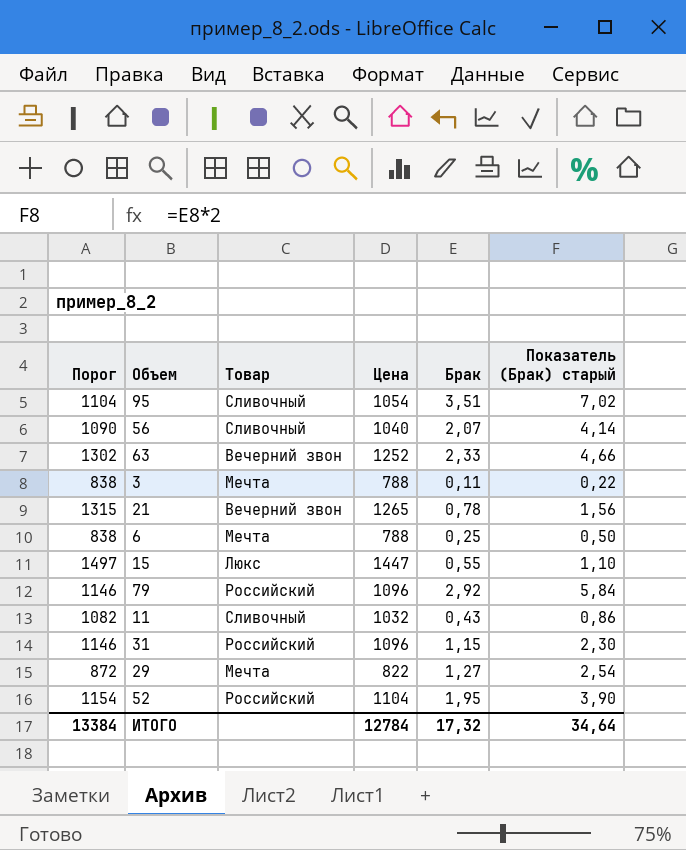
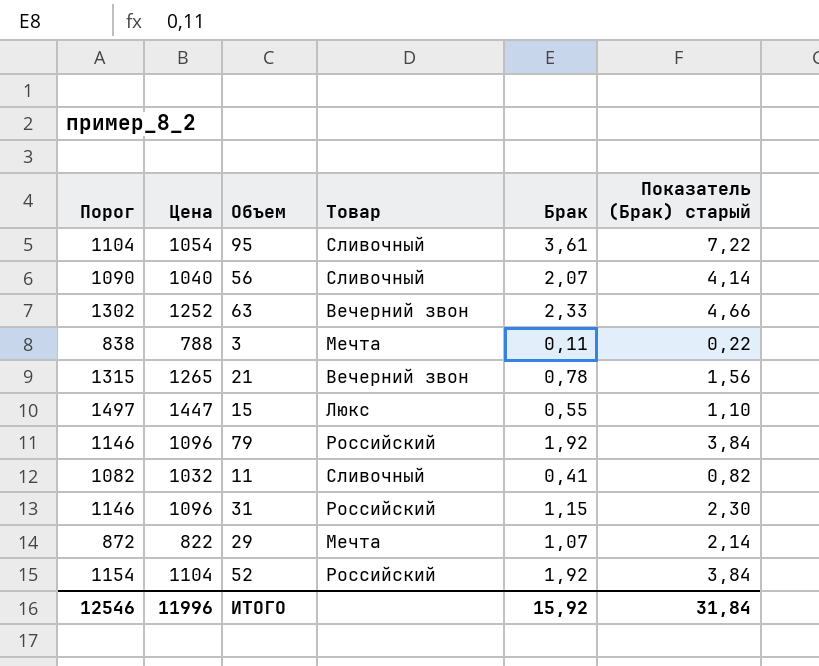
column Цена | position: 4 -> 2
row 6: 838 | Мечта | 788 | 0,25 | 0,50 -> none
95 | Брак: 3,51 -> 3,61
95 | Показатель (Брак) старый: 7,02 -> 7,22
79 | Брак: 2,92 -> 1,92
79 | Показатель (Брак) старый: 5,84 -> 3,84
11 | Брак: 0,43 -> 0,41
11 | Показатель (Брак) старый: 0,86 -> 0,82
29 | Брак: 1,27 -> 1,07
29 | Показатель (Брак) старый: 2,54 -> 2,14
52 | Брак: 1,95 -> 1,92
52 | Показатель (Брак) старый: 3,90 -> 3,84
ИТОГО | Порог: 13384 -> 12546
ИТОГО | Цена: 12784 -> 11996
ИТОГО | Брак: 17,32 -> 15,92
ИТОГО | Показатель (Брак) старый: 34,64 -> 31,84

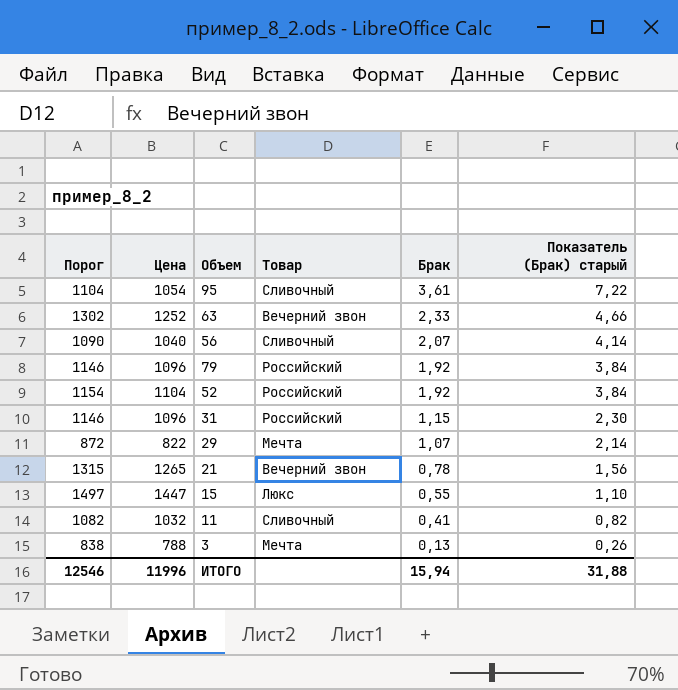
row order: none -> Брак descending
3 | Брак: 0,11 -> 0,13
3 | Показатель (Брак) старый: 0,22 -> 0,26
ИТОГО | Брак: 15,92 -> 15,94
ИТОГО | Показатель (Брак) старый: 31,84 -> 31,88

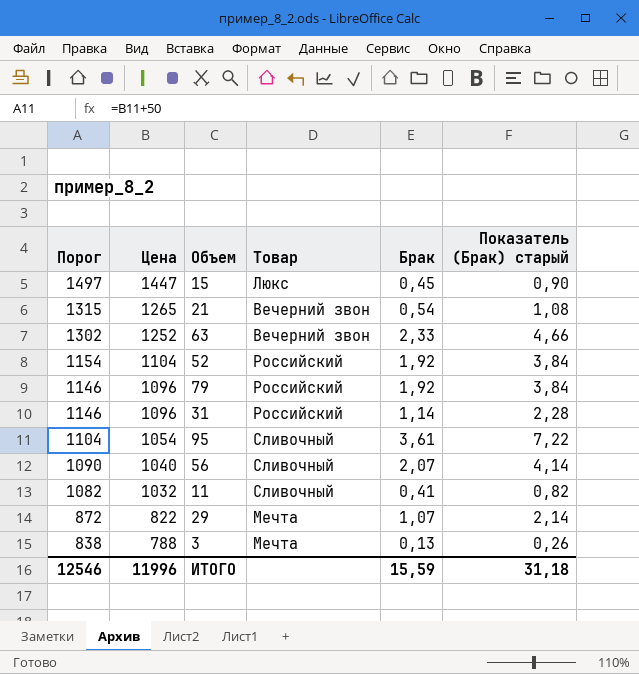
row order: Брак descending -> Порог descending
15 | Брак: 0,55 -> 0,45
15 | Показатель (Брак) старый: 1,10 -> 0,90
21 | Брак: 0,78 -> 0,54
21 | Показатель (Брак) старый: 1,56 -> 1,08
31 | Брак: 1,15 -> 1,14
31 | Показатель (Брак) старый: 2,30 -> 2,28
ИТОГО | Брак: 15,94 -> 15,59
ИТОГО | Показатель (Брак) старый: 31,88 -> 31,18

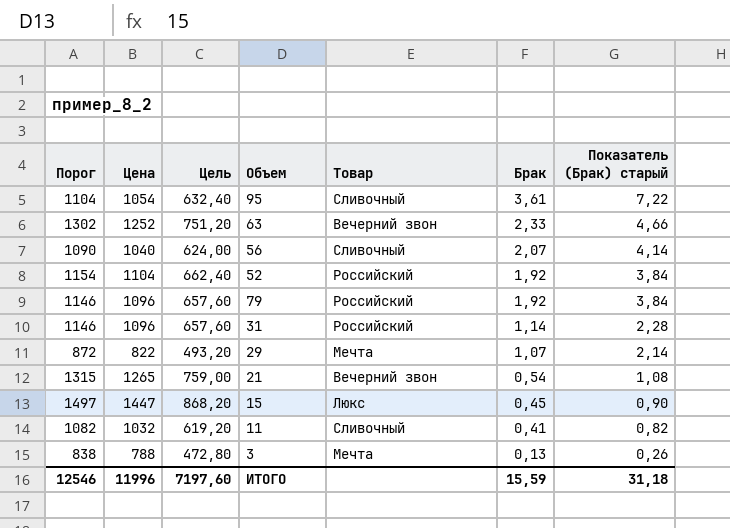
row order: Порог descending -> Брак descending
column Цель | formula: none -> [Цена] * 0,6

